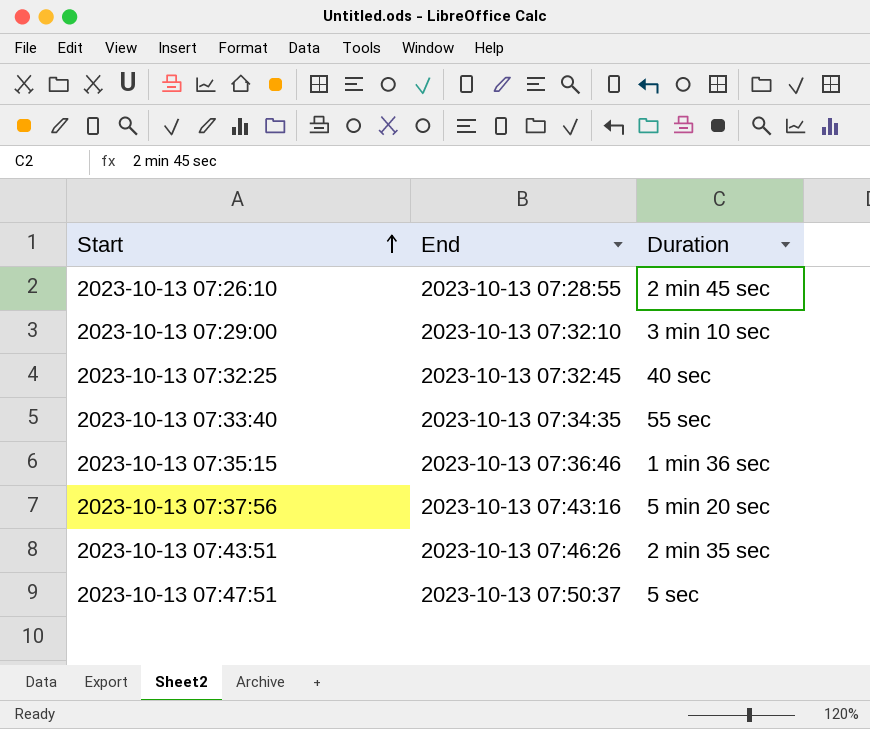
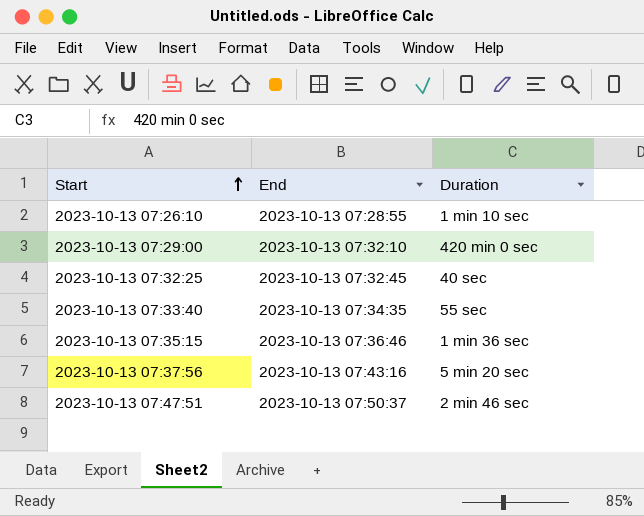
row 2023-10-13 07:43:51: 2023-10-13 07:46:26 | 2 min 35 sec -> none
2023-10-13 07:26:10 | Duration: 2 min 45 sec -> 1 min 10 sec
2023-10-13 07:29:00 | Duration: 3 min 10 sec -> 420 min 0 sec
2023-10-13 07:47:51 | Duration: 5 sec -> 2 min 46 sec

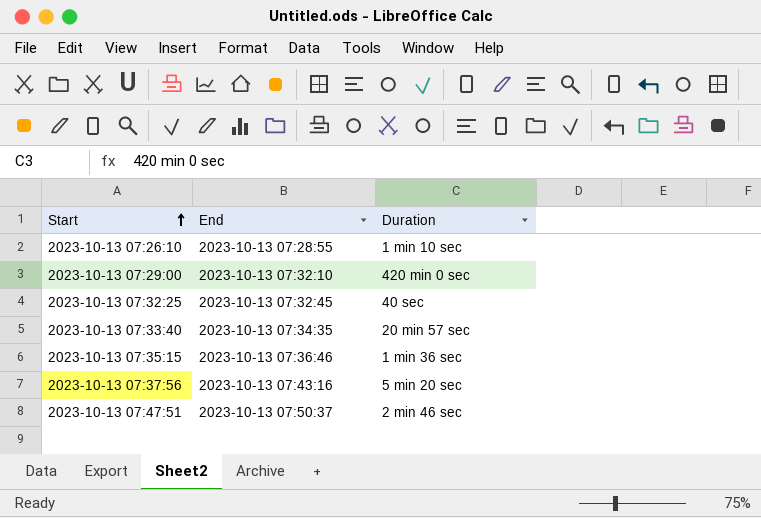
2023-10-13 07:33:40 | Duration: 55 sec -> 20 min 57 sec

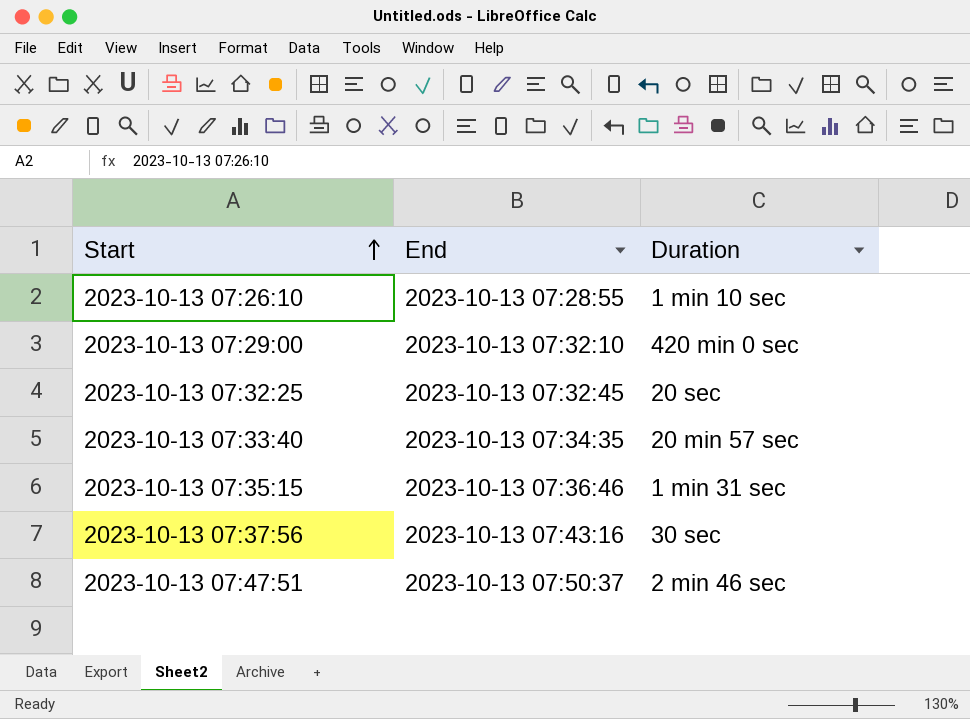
2023-10-13 07:32:25 | Duration: 40 sec -> 20 sec
2023-10-13 07:35:15 | Duration: 1 min 36 sec -> 1 min 31 sec
2023-10-13 07:37:56 | Duration: 5 min 20 sec -> 30 sec

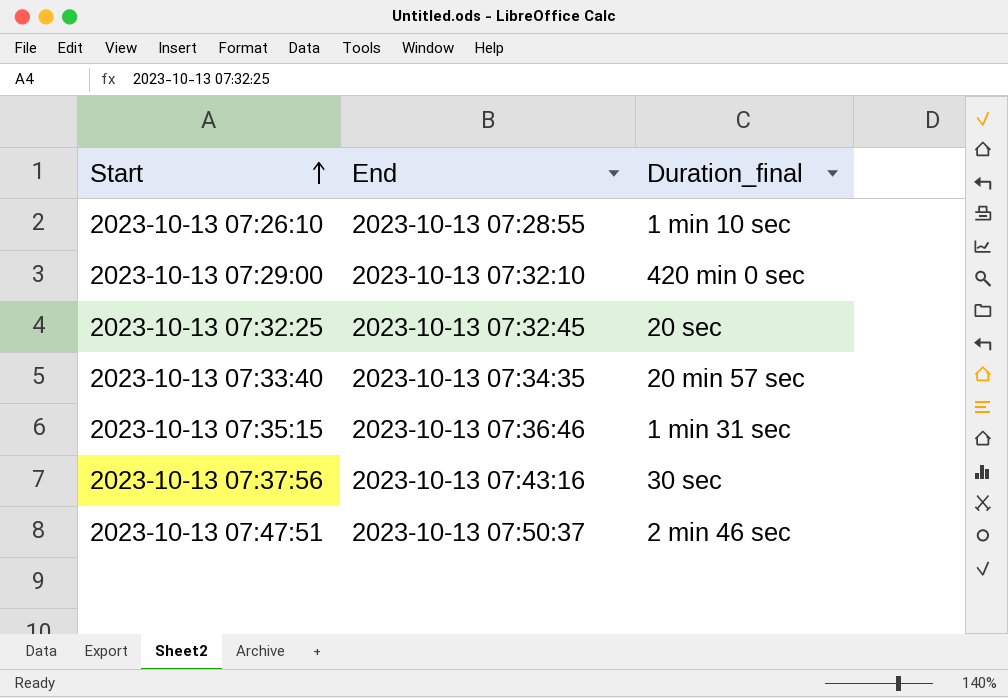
column name: Duration -> Duration_final

